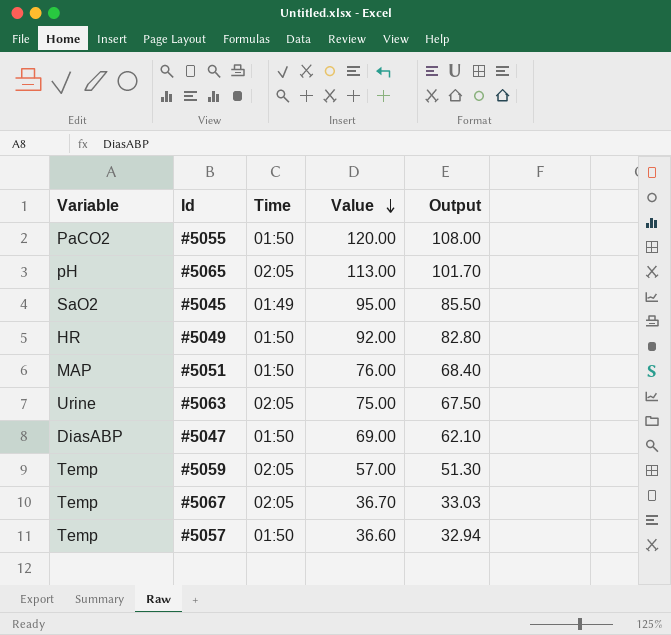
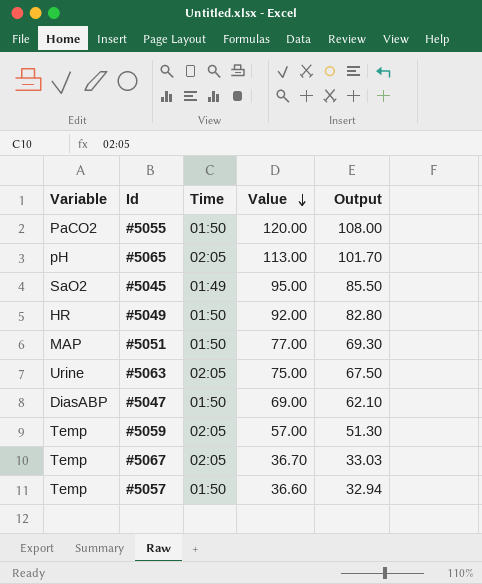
#5051 | Value: 76.00 -> 77.00
#5051 | Output: 68.40 -> 69.30

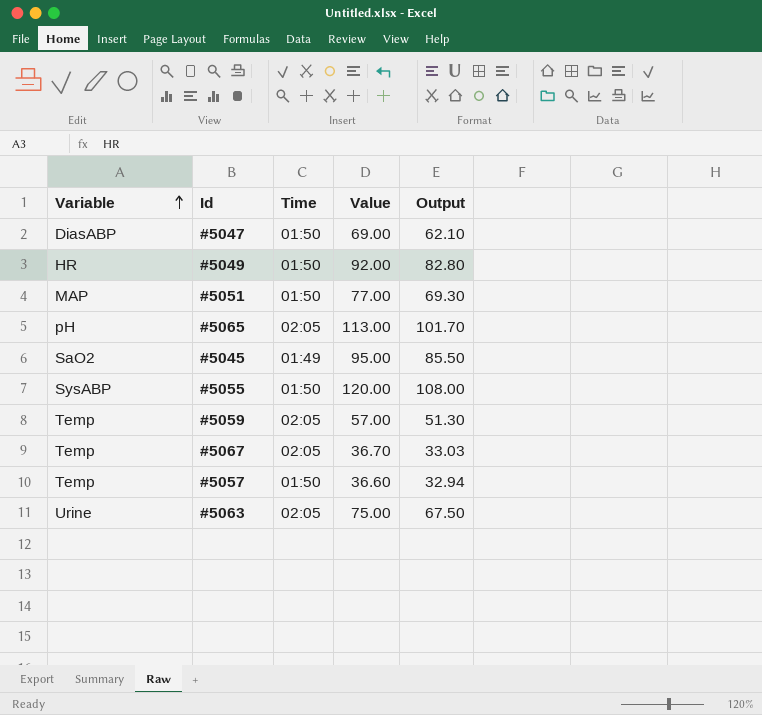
row order: Value descending -> Variable ascending
#5055 | Variable: PaCO2 -> SysABP

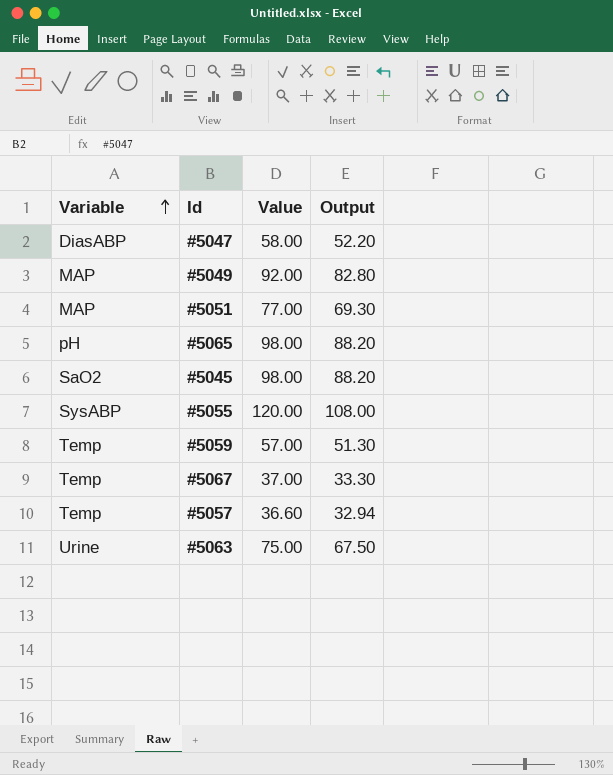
column Time | position: 3 -> none
#5047 | Value: 69.00 -> 58.00
#5047 | Output: 62.10 -> 52.20
#5049 | Variable: HR -> MAP
#5065 | Value: 113.00 -> 98.00
#5065 | Output: 101.70 -> 88.20
#5045 | Value: 95.00 -> 98.00
#5045 | Output: 85.50 -> 88.20
#5067 | Value: 36.70 -> 37.00
#5067 | Output: 33.03 -> 33.30

